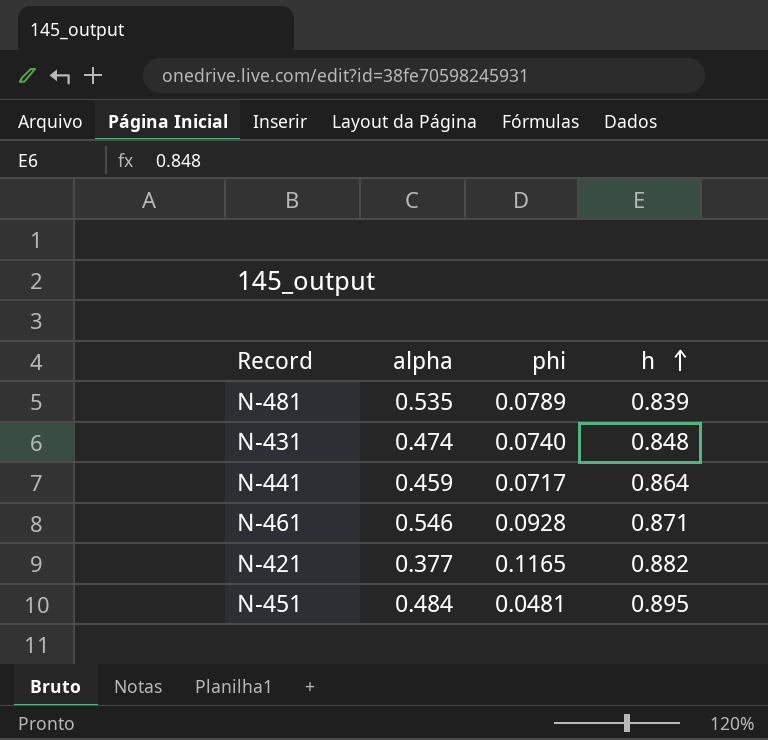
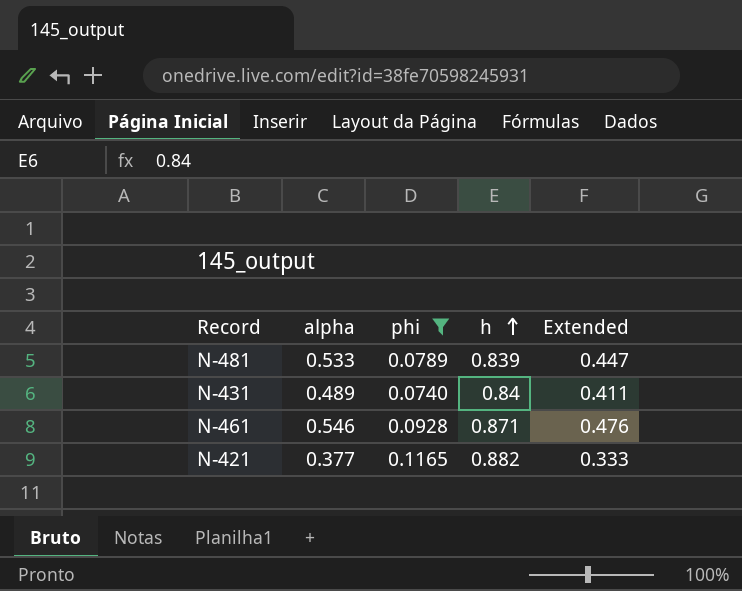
filter: none -> phi >= 0.0740
column Extended | formula: none -> [alpha] * [h]
N-481 | alpha: 0.535 -> 0.533
N-431 | alpha: 0.474 -> 0.489
N-431 | h: 0.848 -> 0.84

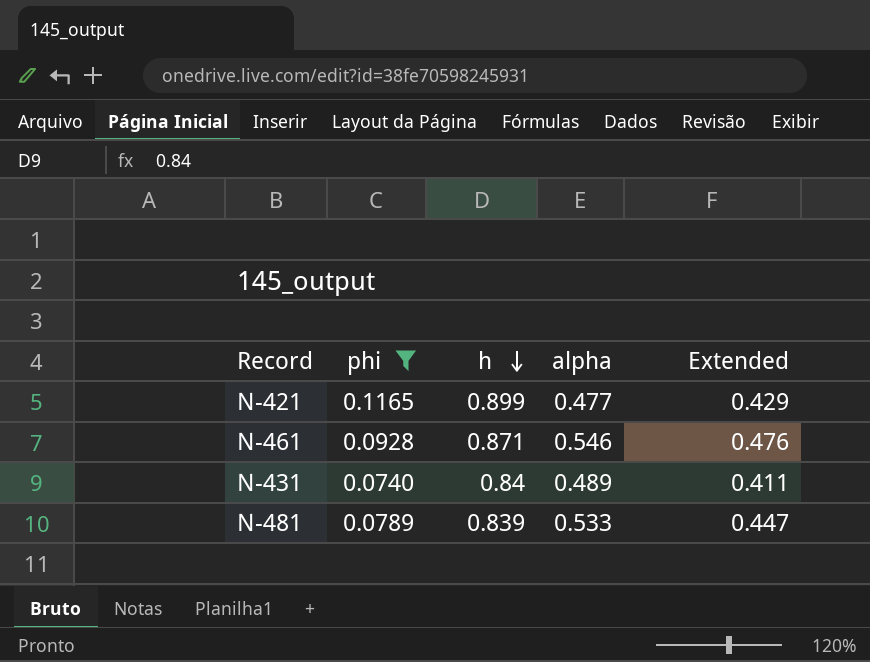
row order: h ascending -> h descending
column alpha | position: 2 -> 4
N-421 | h: 0.882 -> 0.899
N-421 | alpha: 0.377 -> 0.477
N-421 | Extended: 0.333 -> 0.429

